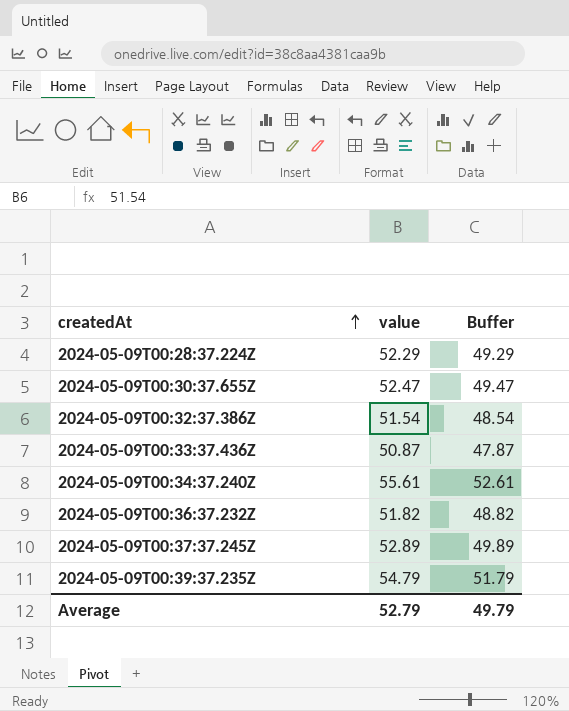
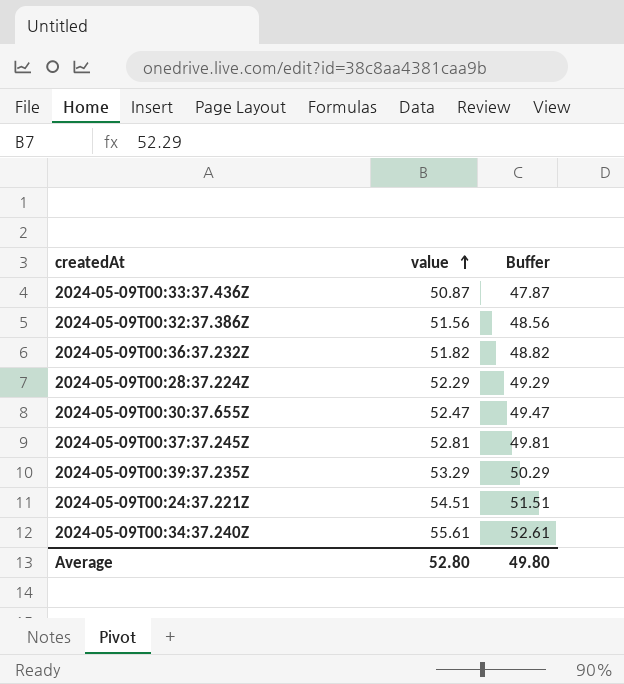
row order: createdAt ascending -> value ascending
2024-05-09T00:32:37.386Z | value: 51.54 -> 51.56
2024-05-09T00:32:37.386Z | Buffer: 48.54 -> 48.56
2024-05-09T00:37:37.245Z | value: 52.89 -> 52.81
2024-05-09T00:37:37.245Z | Buffer: 49.89 -> 49.81
2024-05-09T00:39:37.235Z | value: 54.79 -> 53.29
2024-05-09T00:39:37.235Z | Buffer: 51.79 -> 50.29
row 2024-05-09T00:24:37.221Z: none -> 54.51 | 51.51
Average | value: 52.79 -> 52.80
Average | Buffer: 49.79 -> 49.80

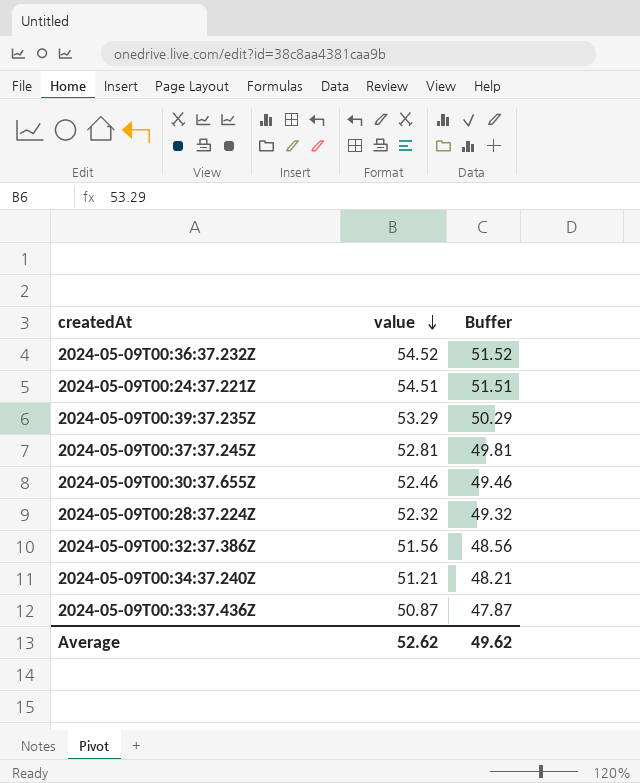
row order: value ascending -> value descending
2024-05-09T00:36:37.232Z | value: 51.82 -> 54.52
2024-05-09T00:36:37.232Z | Buffer: 48.82 -> 51.52
2024-05-09T00:30:37.655Z | value: 52.47 -> 52.46
2024-05-09T00:30:37.655Z | Buffer: 49.47 -> 49.46
2024-05-09T00:28:37.224Z | value: 52.29 -> 52.32
2024-05-09T00:28:37.224Z | Buffer: 49.29 -> 49.32
2024-05-09T00:34:37.240Z | value: 55.61 -> 51.21
2024-05-09T00:34:37.240Z | Buffer: 52.61 -> 48.21
Average | value: 52.80 -> 52.62
Average | Buffer: 49.80 -> 49.62

